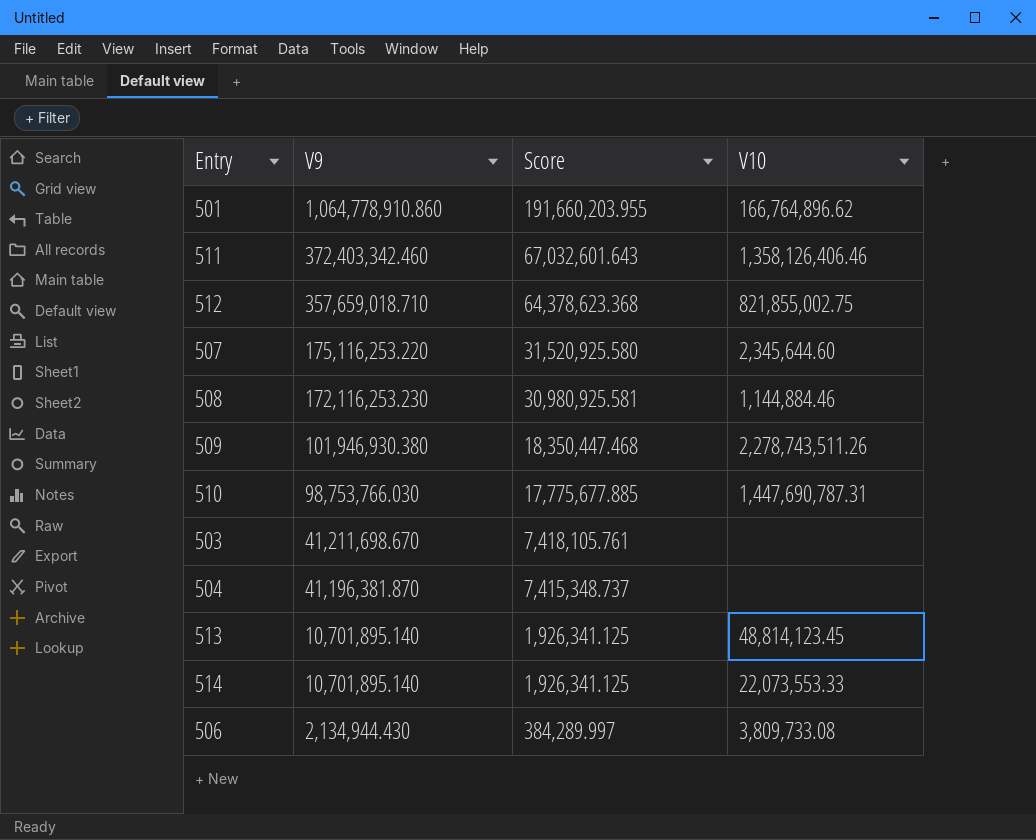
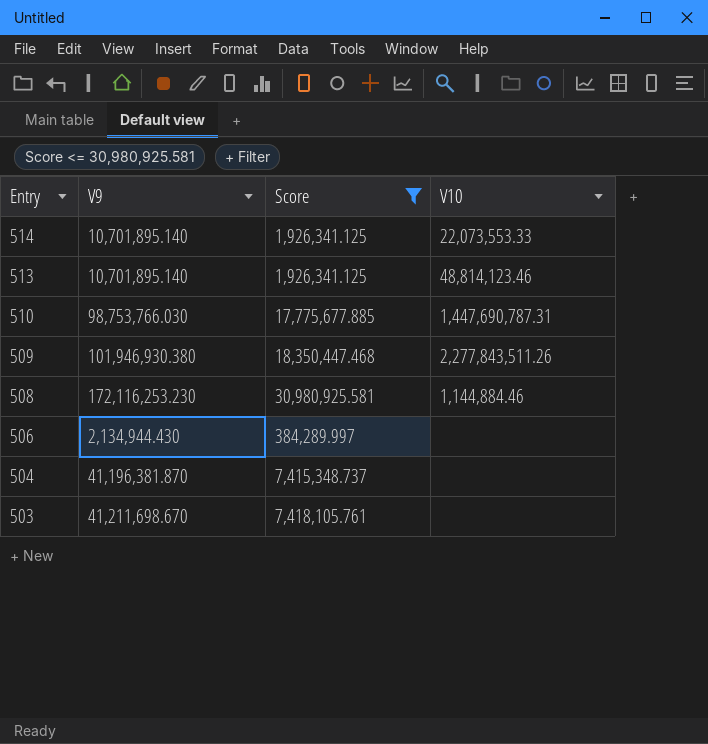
filter: none -> Score <= 30,980,925.581
row order: V9 descending -> Entry descending
513 | V10: 48,814,123.45 -> 48,814,123.46
509 | V10: 2,278,743,511.26 -> 2,277,843,511.26
506 | V10: 3,809,733.08 -> none

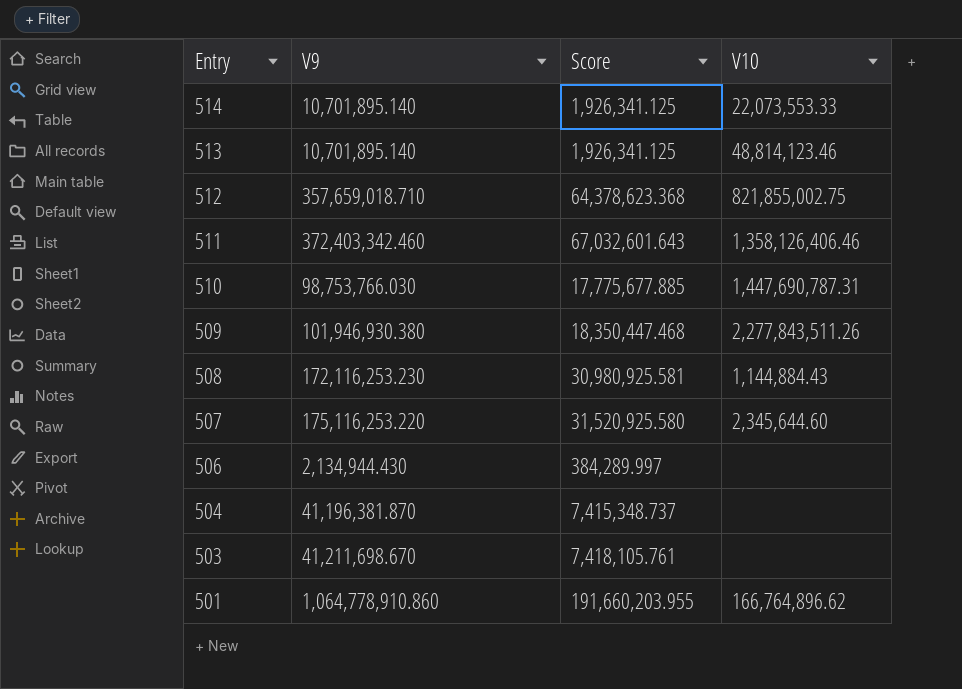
filter: Score <= 30,980,925.581 -> none
508 | V10: 1,144,884.46 -> 1,144,884.43

